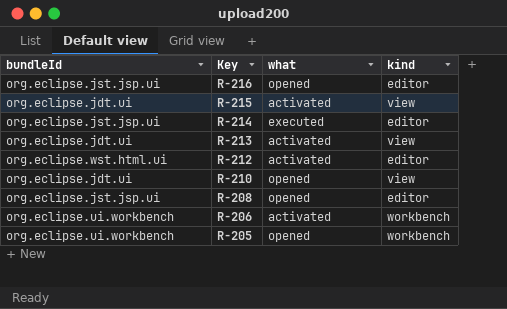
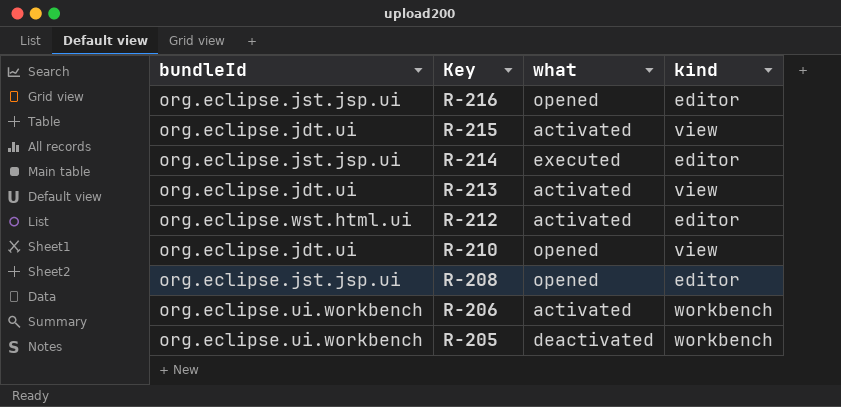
R-205 | what: opened -> deactivated

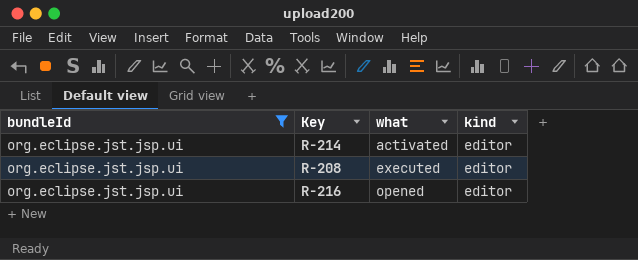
filter: none -> bundleId = org.eclipse.jst.jsp.ui
row order: Key descending -> what ascending
R-214 | what: executed -> activated
R-208 | what: opened -> executed

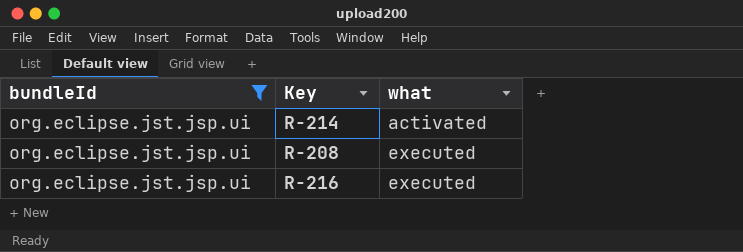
column kind | position: 4 -> none
R-216 | what: opened -> executed

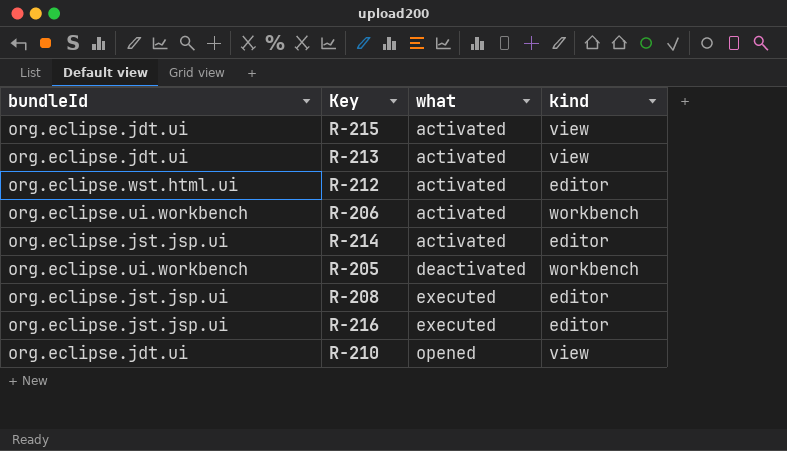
filter: bundleId = org.eclipse.jst.jsp.ui -> none
column kind | position: none -> 4

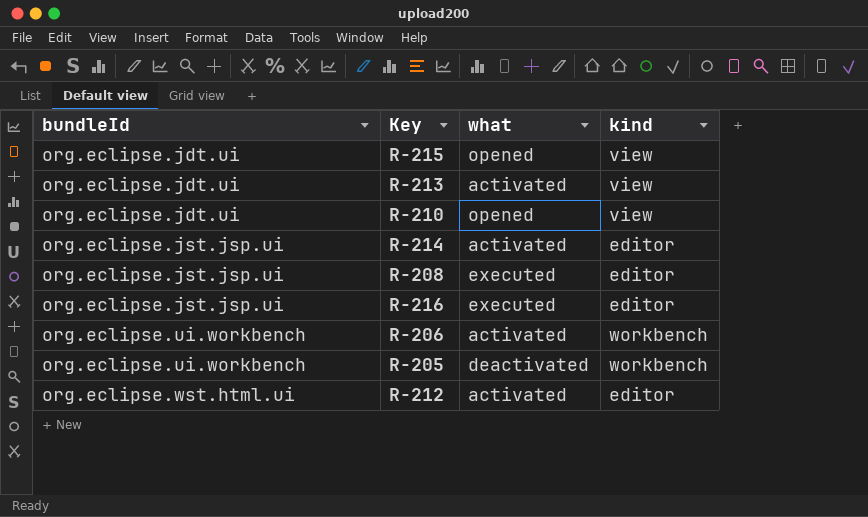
row order: what ascending -> bundleId ascending
R-215 | what: activated -> opened

